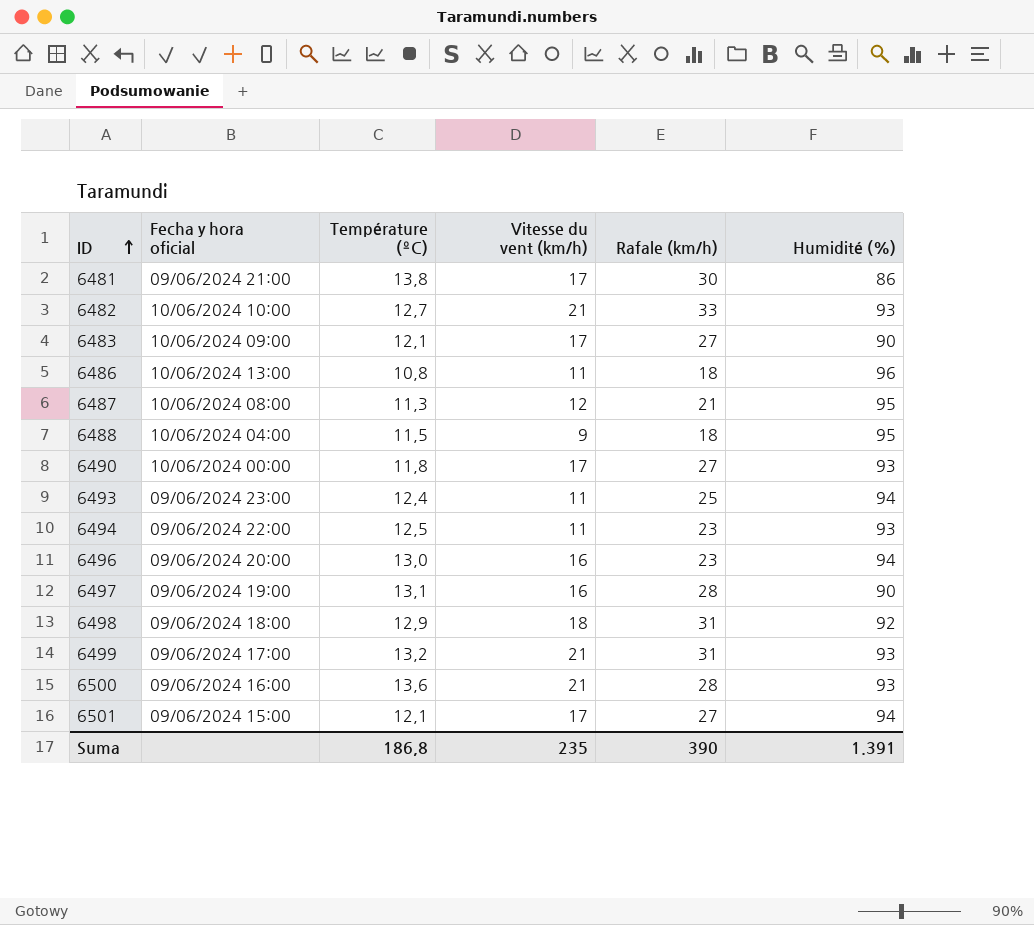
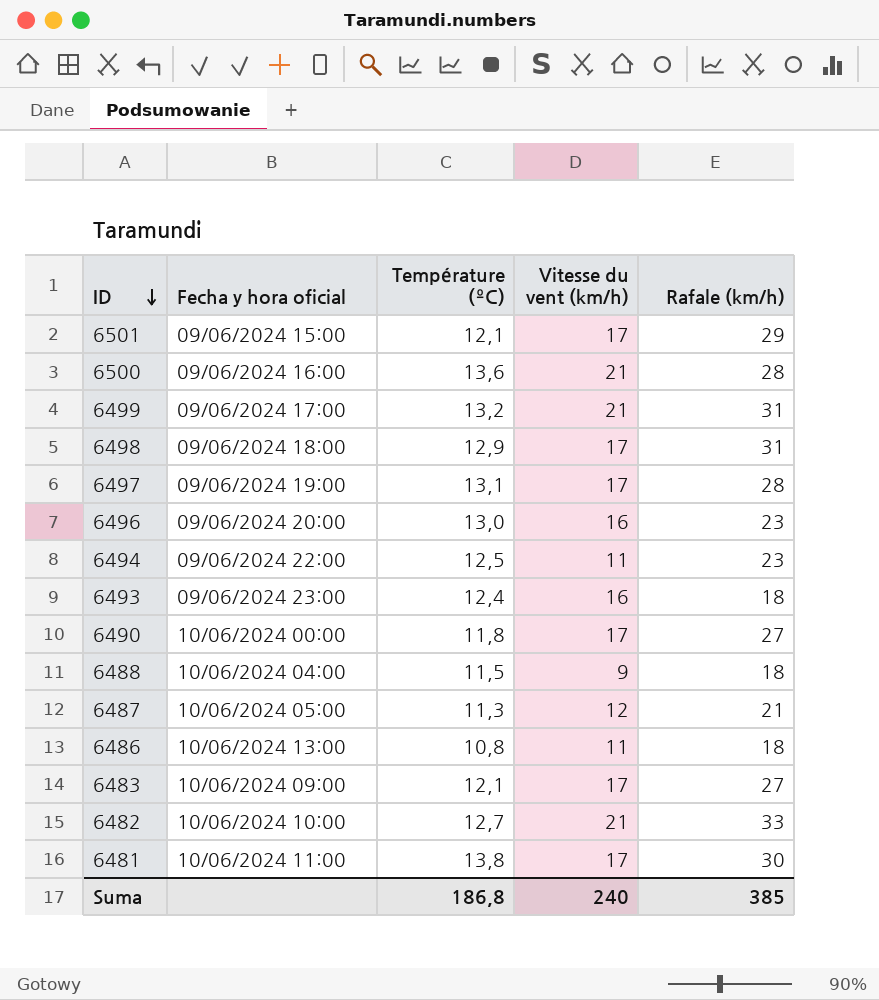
row order: ID ascending -> ID descending
column Humidité (%) | position: 6 -> none
6501 | Rafale (km/h): 27 -> 29
6498 | Vitesse du vent (km/h): 18 -> 17
6497 | Vitesse du vent (km/h): 16 -> 17
6493 | Vitesse du vent (km/h): 11 -> 16
6493 | Rafale (km/h): 25 -> 18
6487 | Fecha y hora oficial: 10/06/2024 08:00 -> 10/06/2024 05:00
6481 | Fecha y hora oficial: 09/06/2024 21:00 -> 10/06/2024 11:00
Suma | Vitesse du vent (km/h): 235 -> 240
Suma | Rafale (km/h): 390 -> 385

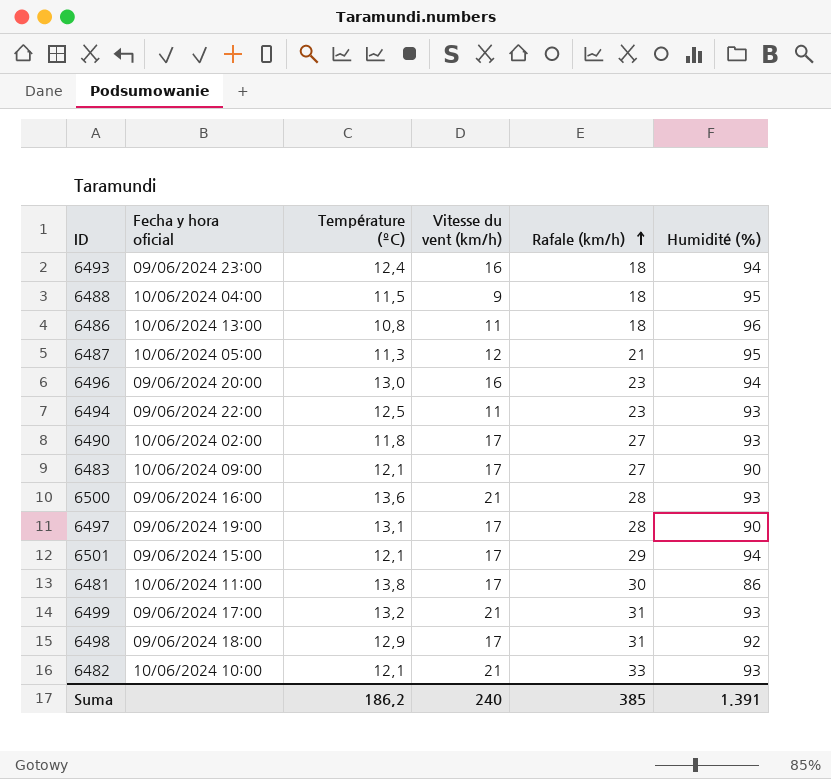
row order: ID descending -> Rafale (km/h) ascending
column Humidité (%) | position: none -> 6
6490 | Fecha y hora oficial: 10/06/2024 00:00 -> 10/06/2024 02:00
6482 | Température (ºC): 12,7 -> 12,1
Suma | Température (ºC): 186,8 -> 186,2

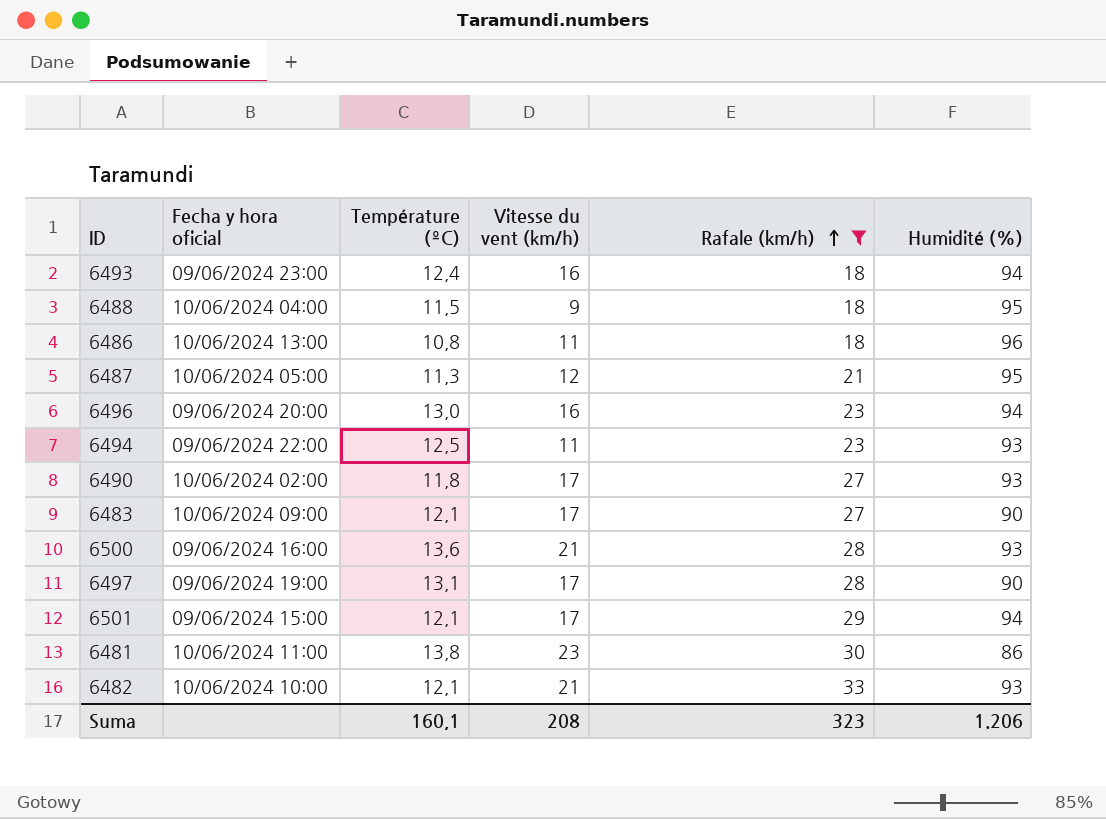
filter: none -> Rafale (km/h) != 31
6481 | Vitesse du vent (km/h): 17 -> 23
Suma | Température (ºC): 186,2 -> 160,1
Suma | Vitesse du vent (km/h): 240 -> 208
Suma | Rafale (km/h): 385 -> 323
Suma | Humidité (%): 1.391 -> 1.206

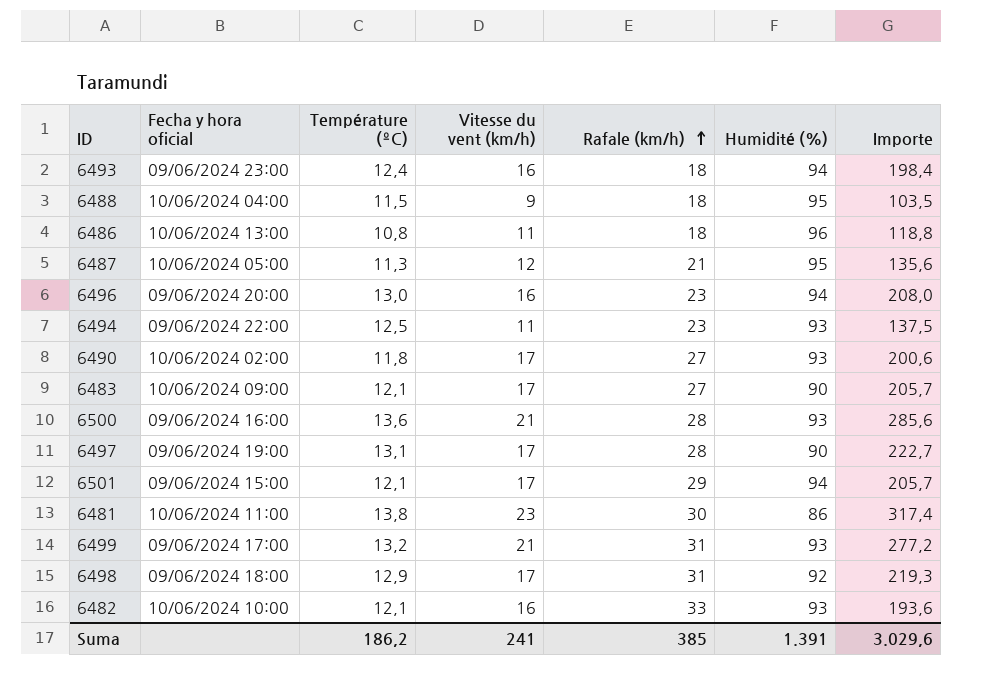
filter: Rafale (km/h) != 31 -> none
column Importe | formula: none -> [Température (ºC)] * [Vitesse du vent (km/h)]
6482 | Vitesse du vent (km/h): 21 -> 16
Suma | Température (ºC): 160,1 -> 186,2
Suma | Vitesse du vent (km/h): 208 -> 241
Suma | Rafale (km/h): 323 -> 385
Suma | Humidité (%): 1.206 -> 1.391

